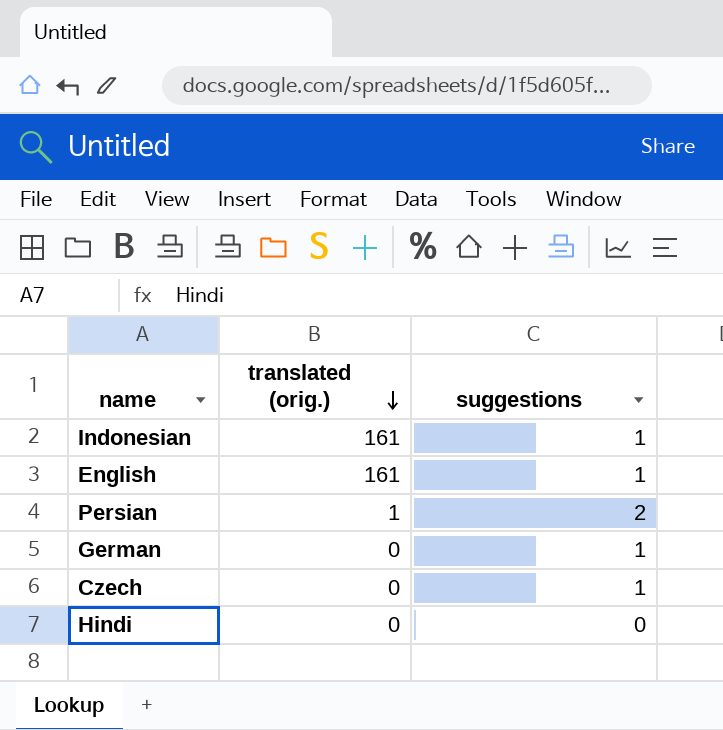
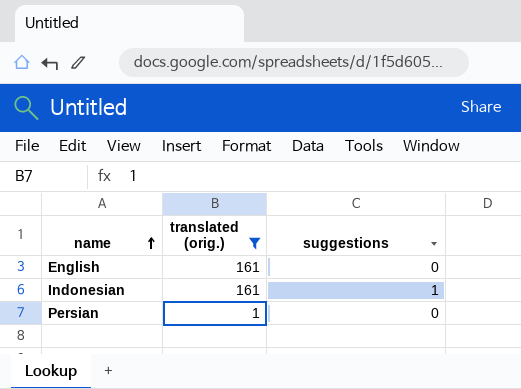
filter: none -> translated (orig.) != 0
row order: translated (orig.) descending -> name ascending
English | suggestions: 1 -> 0
Persian | suggestions: 2 -> 0

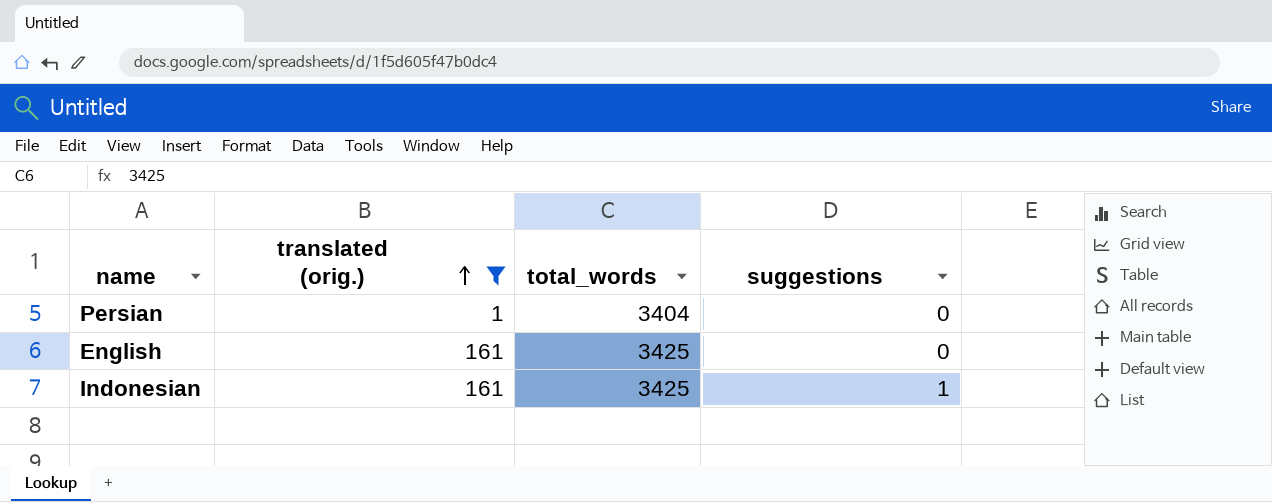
row order: name ascending -> translated (orig.) ascending
column total_words | position: none -> 3

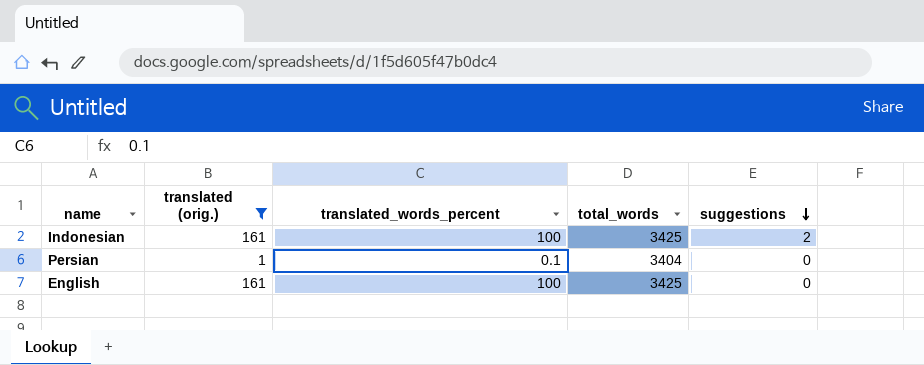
row order: translated (orig.) ascending -> suggestions descending
column translated_words_percent | position: none -> 3
Indonesian | suggestions: 1 -> 2

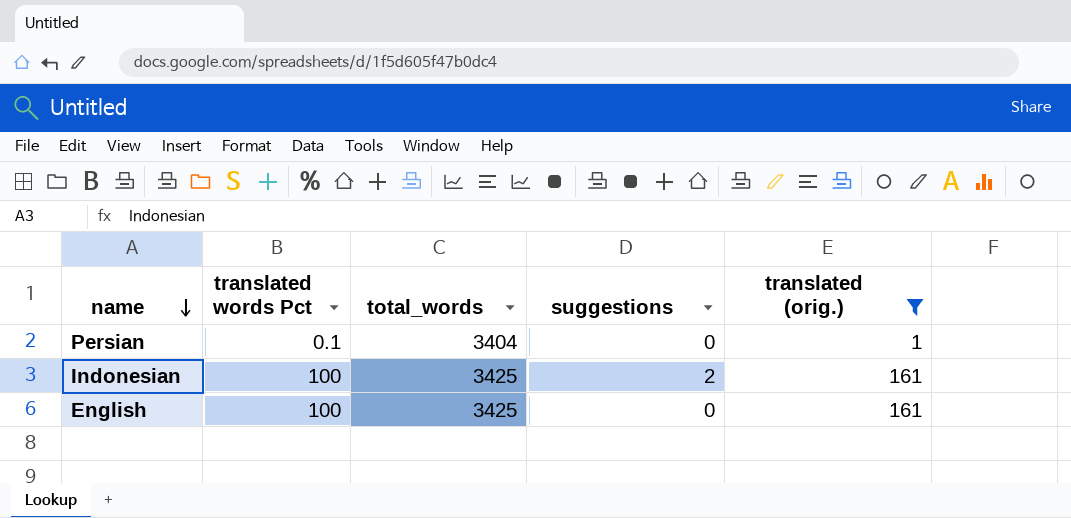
row order: suggestions descending -> name descending
column name: translated_words_percent -> translated words Pct
column translated (orig.) | position: 2 -> 5

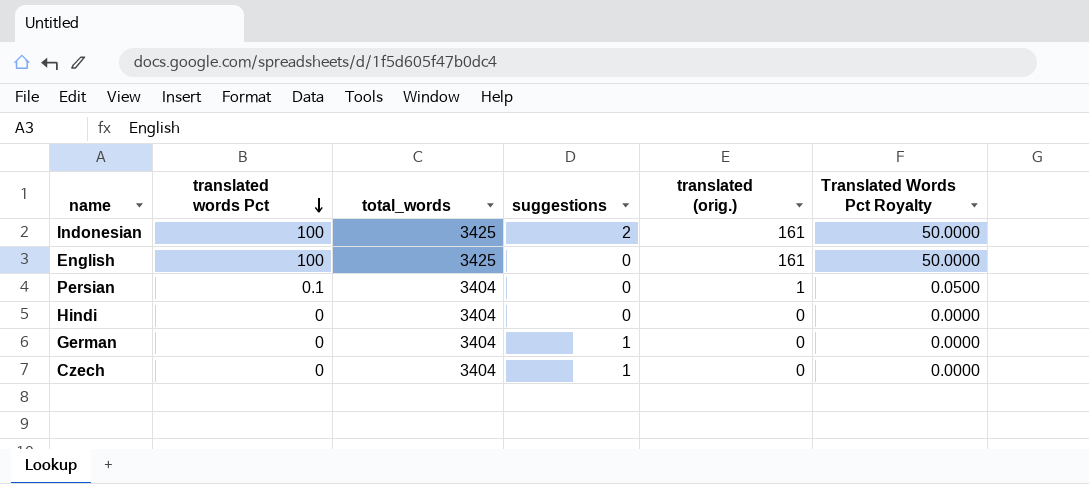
filter: translated (orig.) != 0 -> none
row order: name descending -> translated words Pct descending
column Translated Words Pct Royalty | formula: none -> [translated words Pct] * 0.5

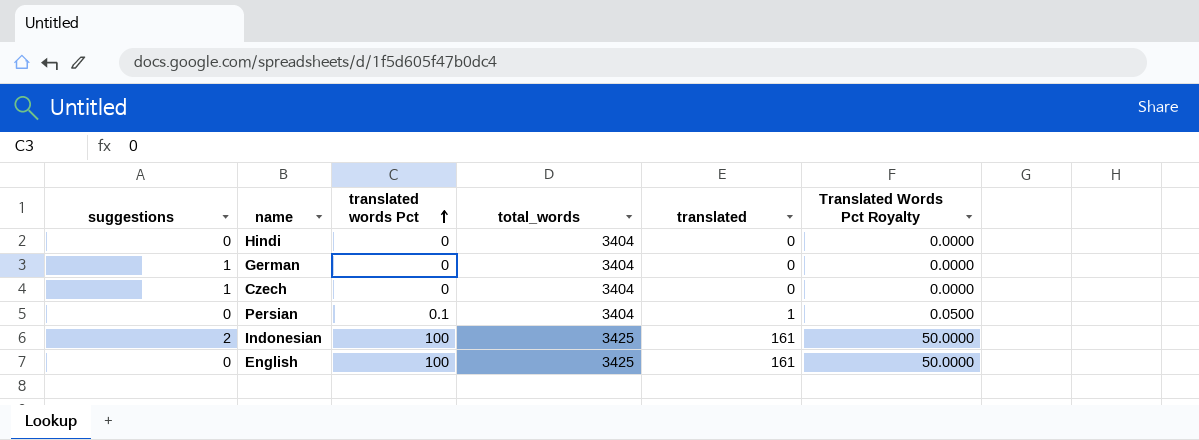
row order: translated words Pct descending -> translated words Pct ascending
column suggestions | position: 4 -> 1
column name: translated (orig.) -> translated

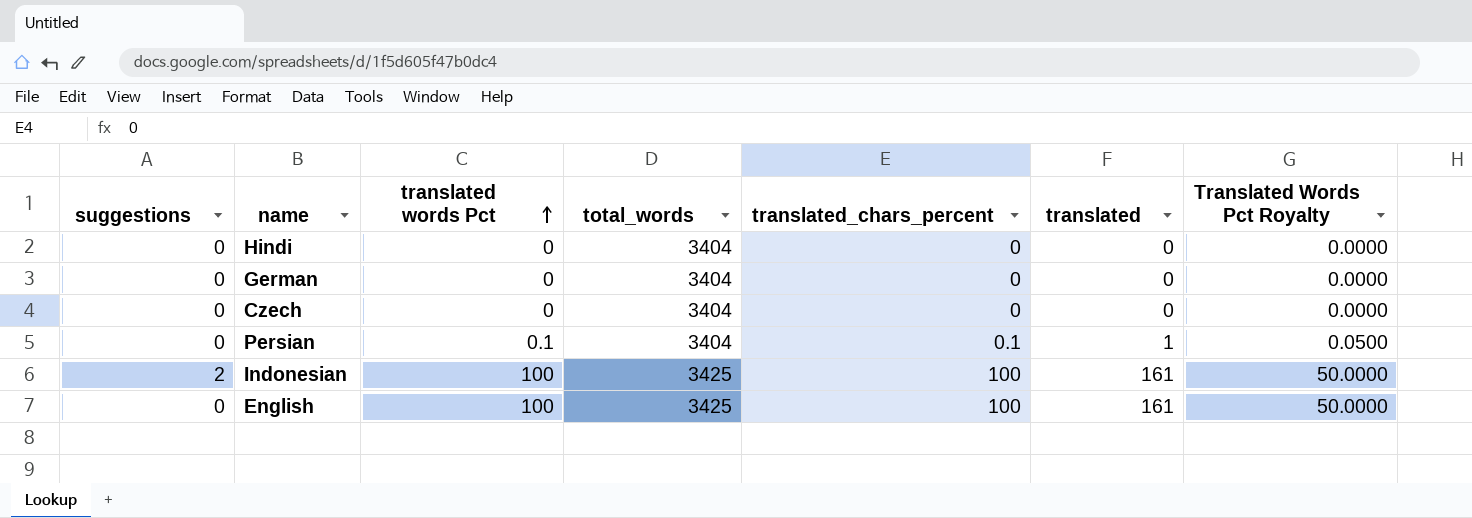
column translated_chars_percent | position: none -> 5
German | suggestions: 1 -> 0
Czech | suggestions: 1 -> 0

